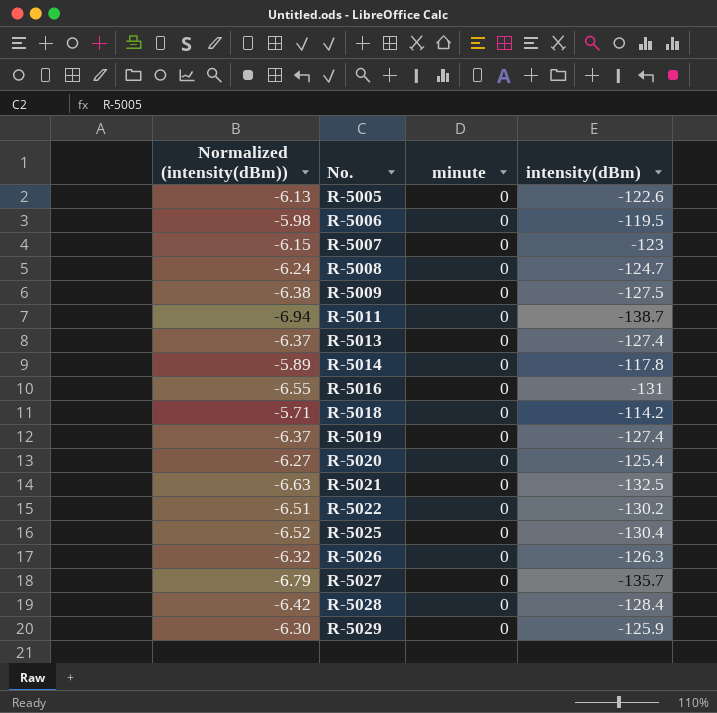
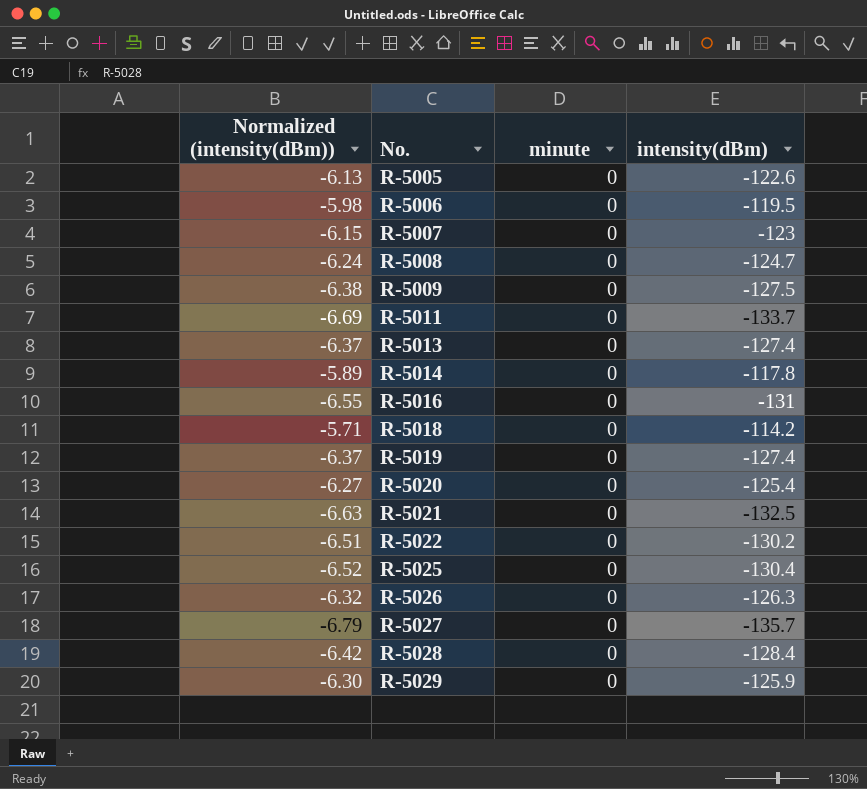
R-5011 | Normalized (intensity(dBm)): -6.94 -> -6.69
R-5011 | intensity(dBm): -138.7 -> -133.7

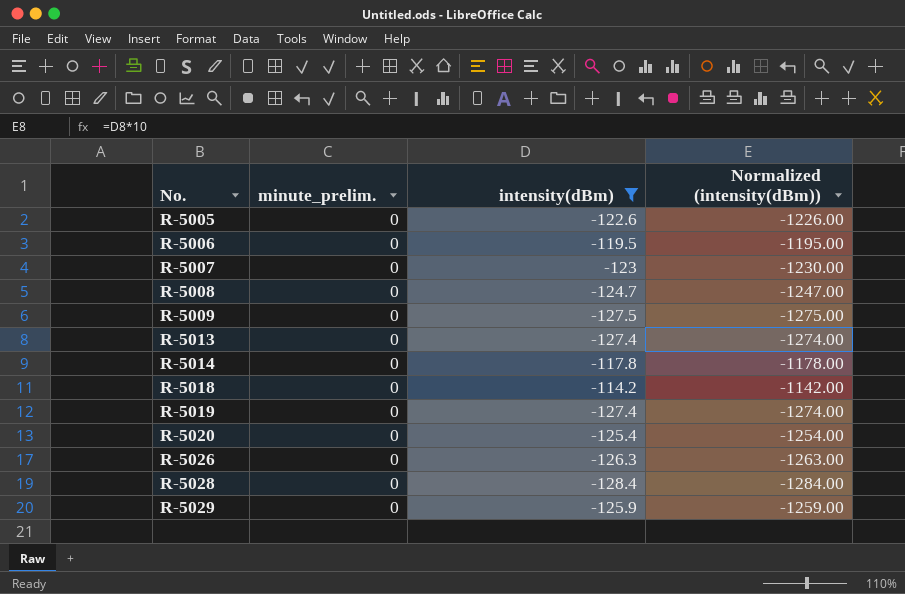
filter: none -> intensity(dBm) >= -128.4
column name: minute -> minute_prelim.
column Normalized (intensity(dBm)) | formula: [intensity(dBm)] * 0.05 -> [intensity(dBm)] * 10
column Normalized (intensity(dBm)) | position: 1 -> 4

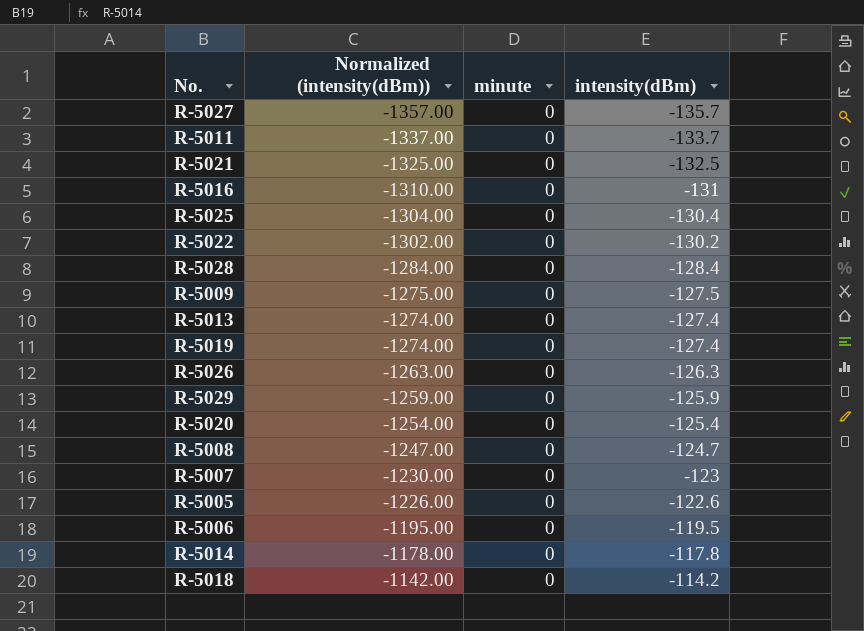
filter: intensity(dBm) >= -128.4 -> none
row order: No. ascending -> Normalized (intensity(dBm)) ascending
column Normalized (intensity(dBm)) | position: 4 -> 2
column name: minute_prelim. -> minute

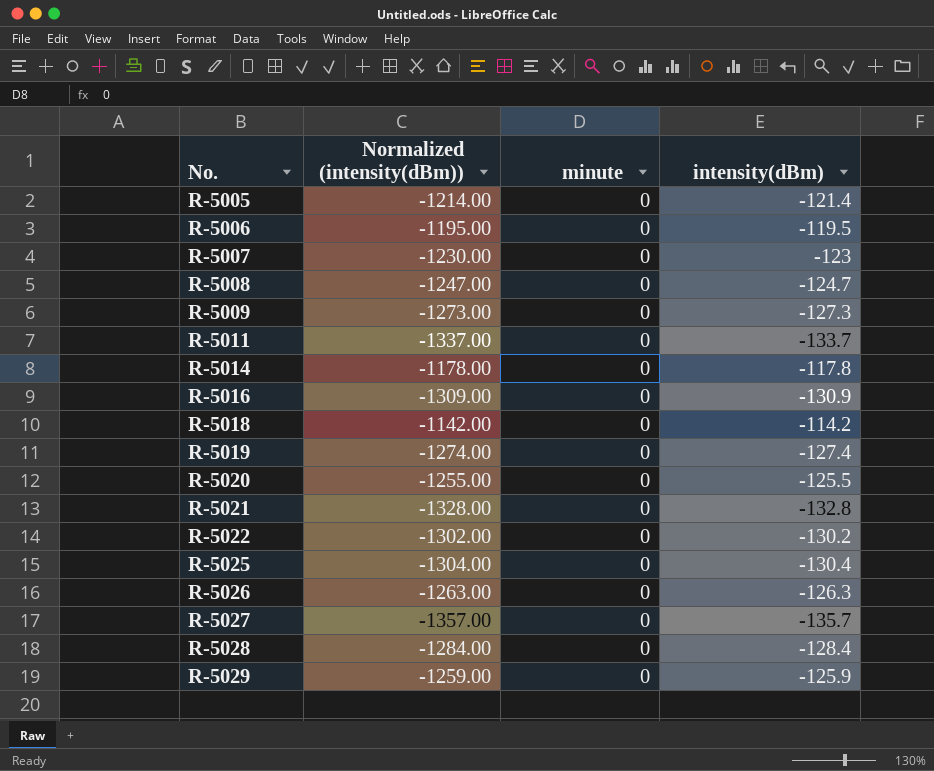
row order: Normalized (intensity(dBm)) ascending -> No. ascending
row R-5013: -1274.00 | 0 | -127.4 -> none
R-5005 | Normalized (intensity(dBm)): -1226.00 -> -1214.00
R-5005 | intensity(dBm): -122.6 -> -121.4
R-5009 | Normalized (intensity(dBm)): -1275.00 -> -1273.00
R-5009 | intensity(dBm): -127.5 -> -127.3
R-5016 | Normalized (intensity(dBm)): -1310.00 -> -1309.00
R-5016 | intensity(dBm): -131 -> -130.9
R-5020 | Normalized (intensity(dBm)): -1254.00 -> -1255.00
R-5020 | intensity(dBm): -125.4 -> -125.5
R-5021 | Normalized (intensity(dBm)): -1325.00 -> -1328.00
R-5021 | intensity(dBm): -132.5 -> -132.8

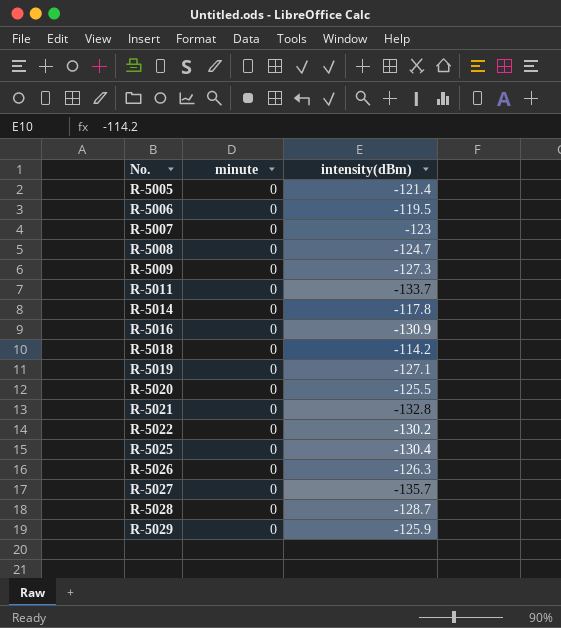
column Normalized (intensity(dBm)) | formula: [intensity(dBm)] * 10 -> none
R-5019 | intensity(dBm): -127.4 -> -127.1
R-5028 | intensity(dBm): -128.4 -> -128.7

